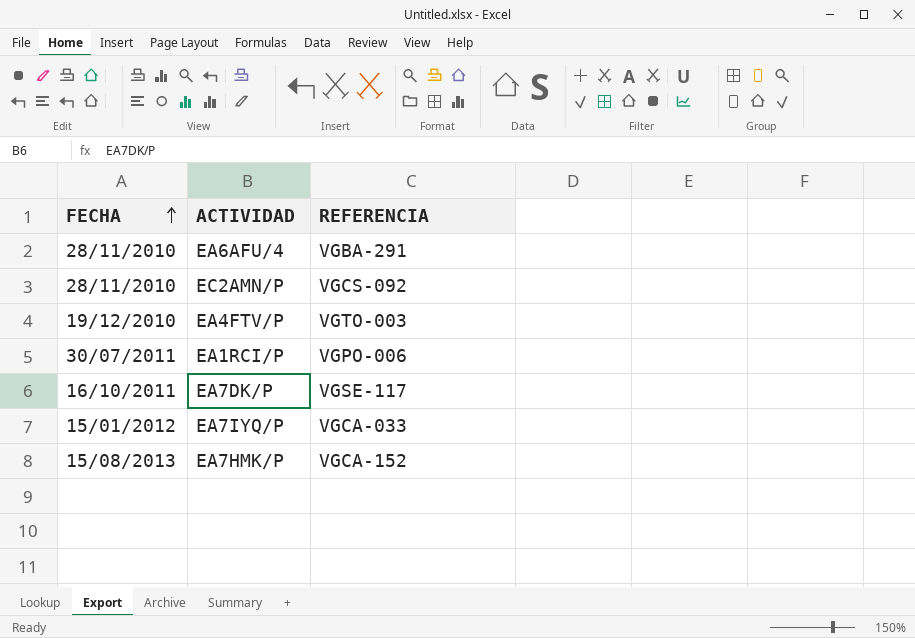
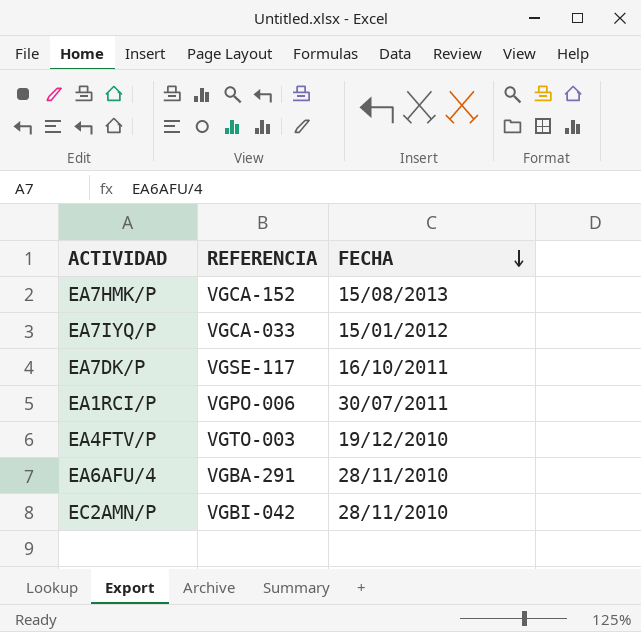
row order: FECHA ascending -> FECHA descending
column FECHA | position: 1 -> 3
EC2AMN/P | REFERENCIA: VGCS-092 -> VGBI-042

